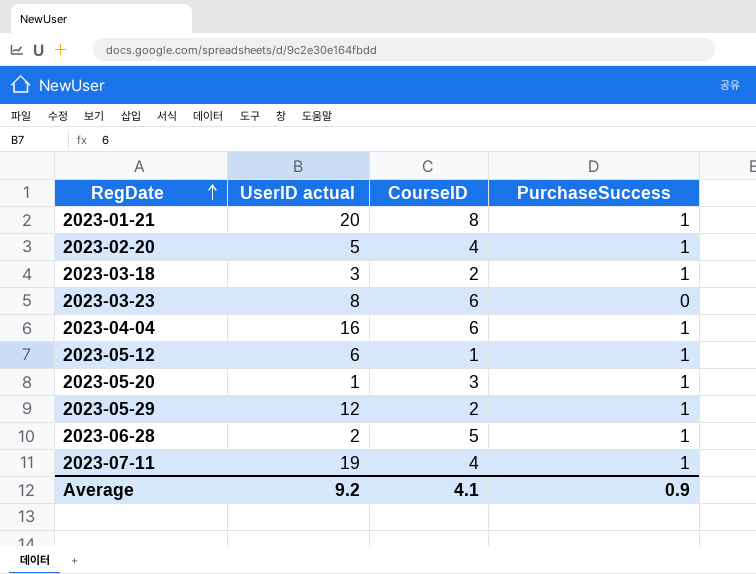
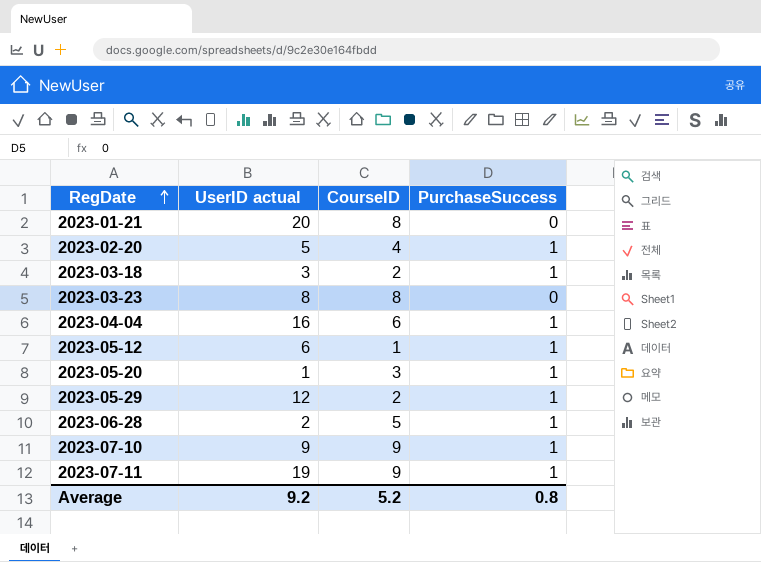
2023-01-21 | PurchaseSuccess: 1 -> 0
2023-03-23 | CourseID: 6 -> 8
row 2023-07-10: none -> 9 | 9 | 1
2023-07-11 | CourseID: 4 -> 9
Average | CourseID: 4.1 -> 5.2
Average | PurchaseSuccess: 0.9 -> 0.8

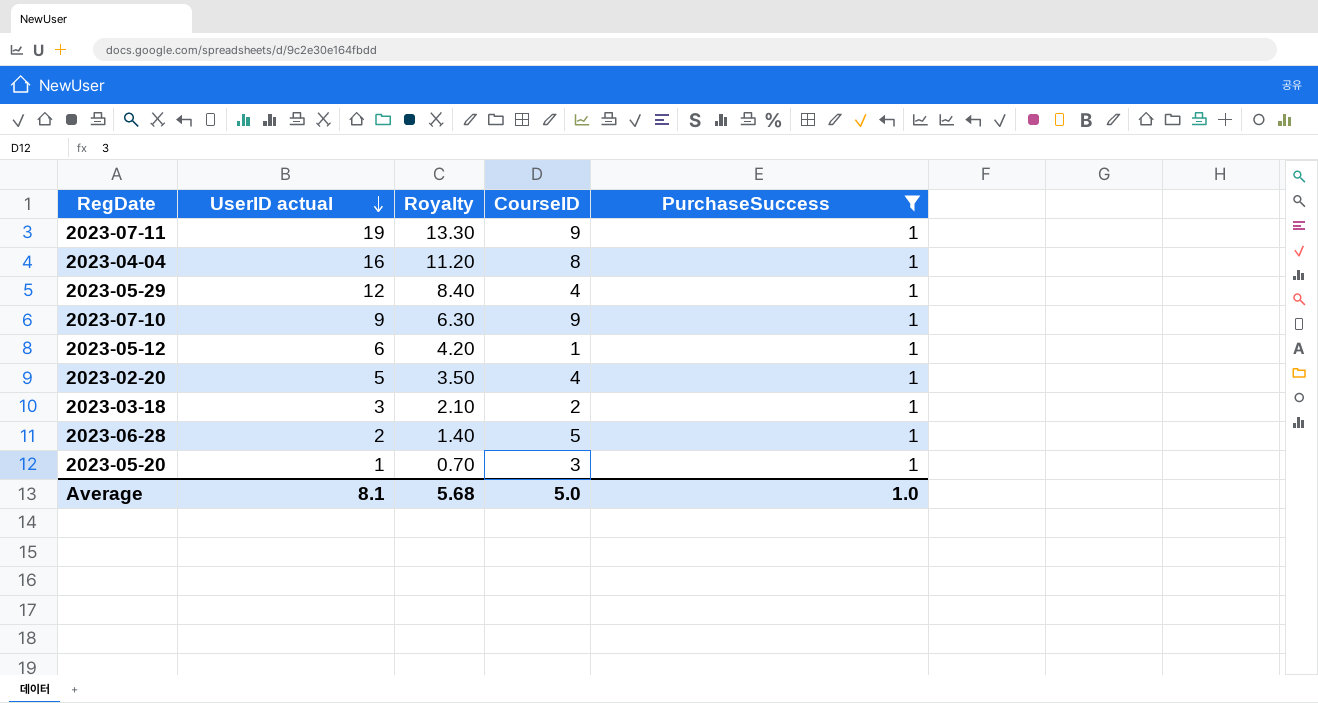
filter: none -> PurchaseSuccess = 1
row order: RegDate ascending -> UserID actual descending
column Royalty | formula: none -> [UserID actual] * 0.7
2023-04-04 | CourseID: 6 -> 8
2023-05-29 | CourseID: 2 -> 4
Average | UserID actual: 9.2 -> 8.1
Average | CourseID: 5.2 -> 5.0
Average | PurchaseSuccess: 0.8 -> 1.0

